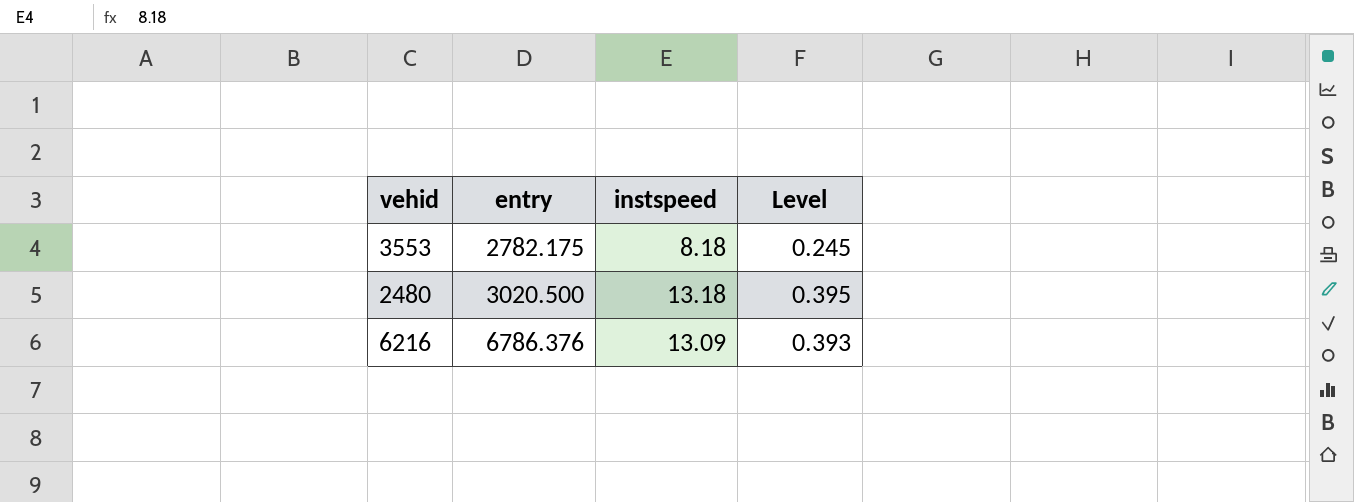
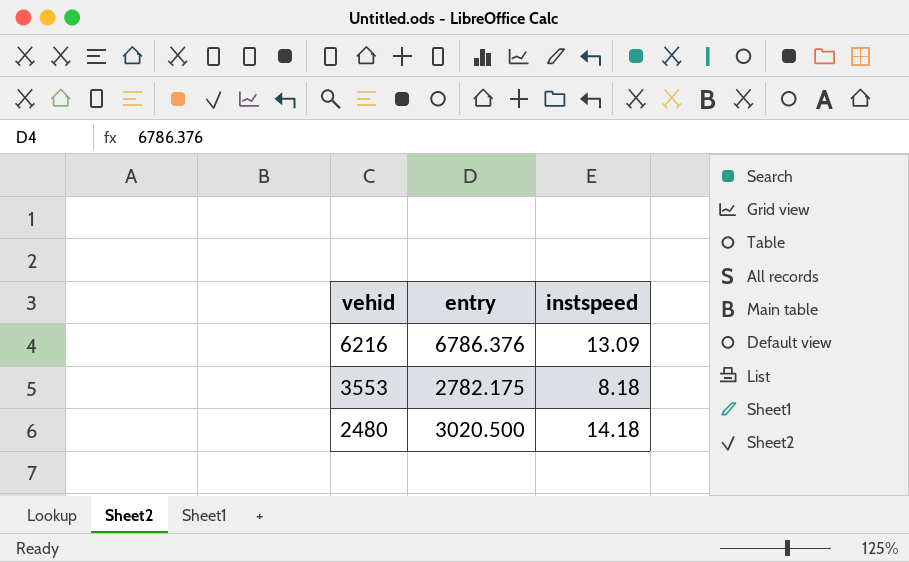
row order: entry ascending -> vehid descending
column Level | formula: [instspeed] * 0.03 -> none
2480 | instspeed: 13.18 -> 14.18

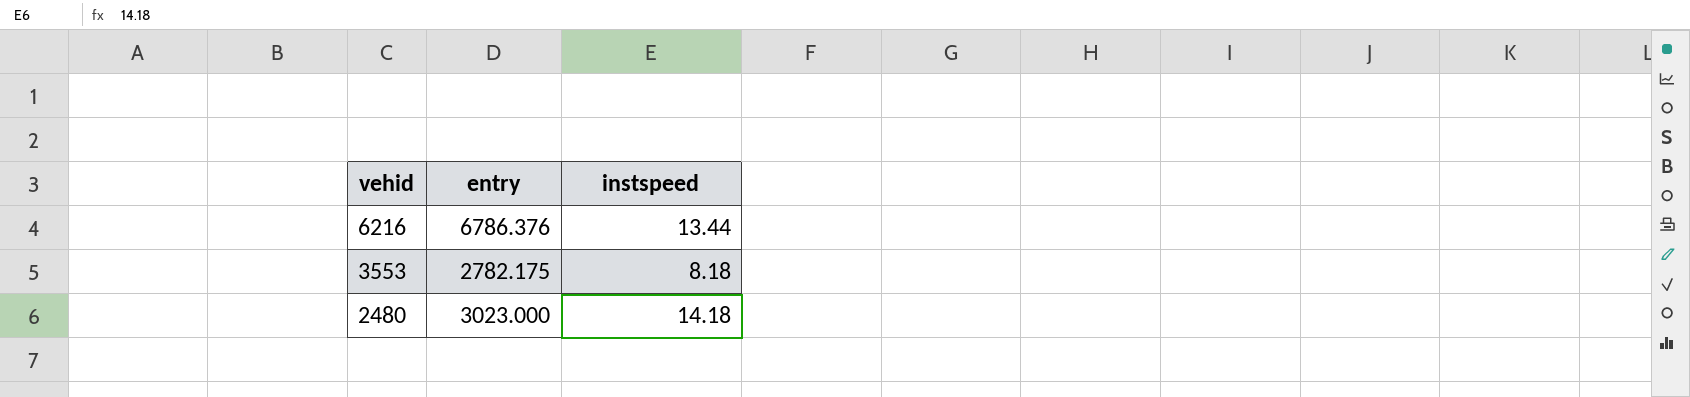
6216 | instspeed: 13.09 -> 13.44
2480 | entry: 3020.500 -> 3023.000

